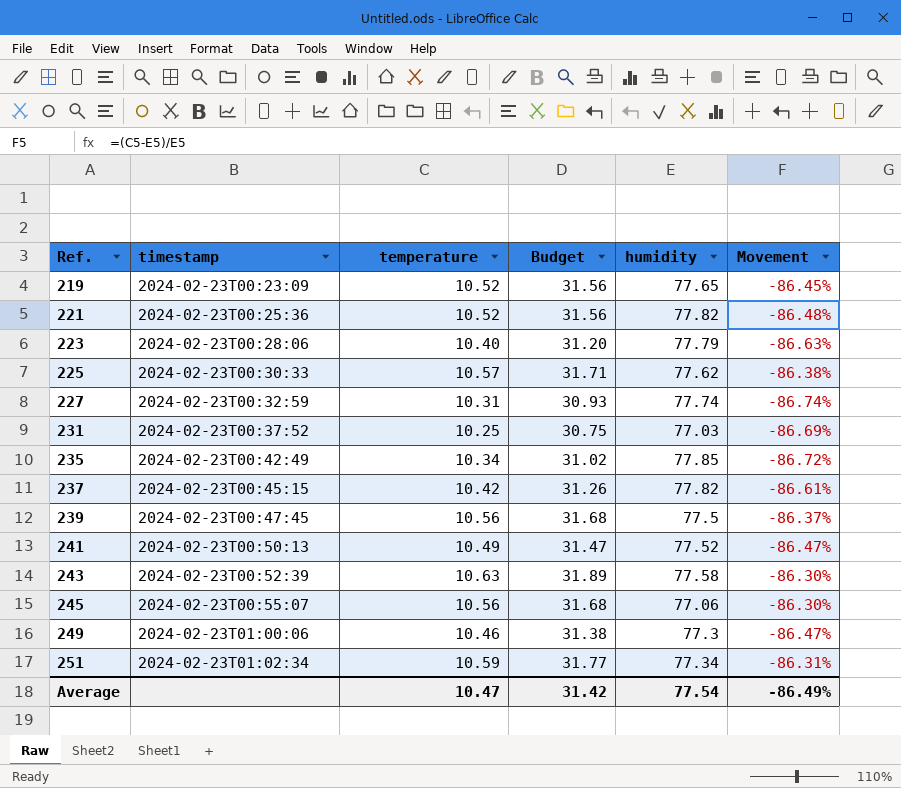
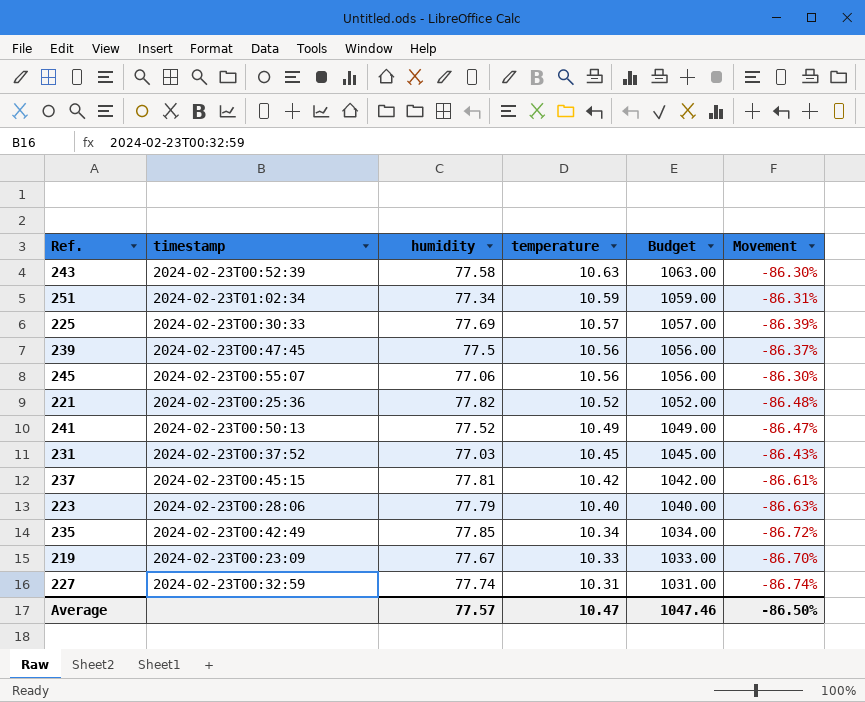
row order: Ref. ascending -> temperature descending
column humidity | position: 5 -> 3
column Budget | formula: [temperature] * 3 -> [temperature] * 100
row 249: 2024-02-23T01:00:06 | 10.46 | 31.38 | 77.3 | -86.47% -> none
225 | humidity: 77.62 -> 77.69
225 | Movement: -86.38% -> -86.39%
231 | temperature: 10.25 -> 10.45
231 | Movement: -86.69% -> -86.43%
237 | humidity: 77.82 -> 77.81
219 | humidity: 77.65 -> 77.67
219 | temperature: 10.52 -> 10.33
219 | Movement: -86.45% -> -86.70%
Average | humidity: 77.54 -> 77.57
Average | Budget: 31.42 -> 1047.46
Average | Movement: -86.49% -> -86.50%

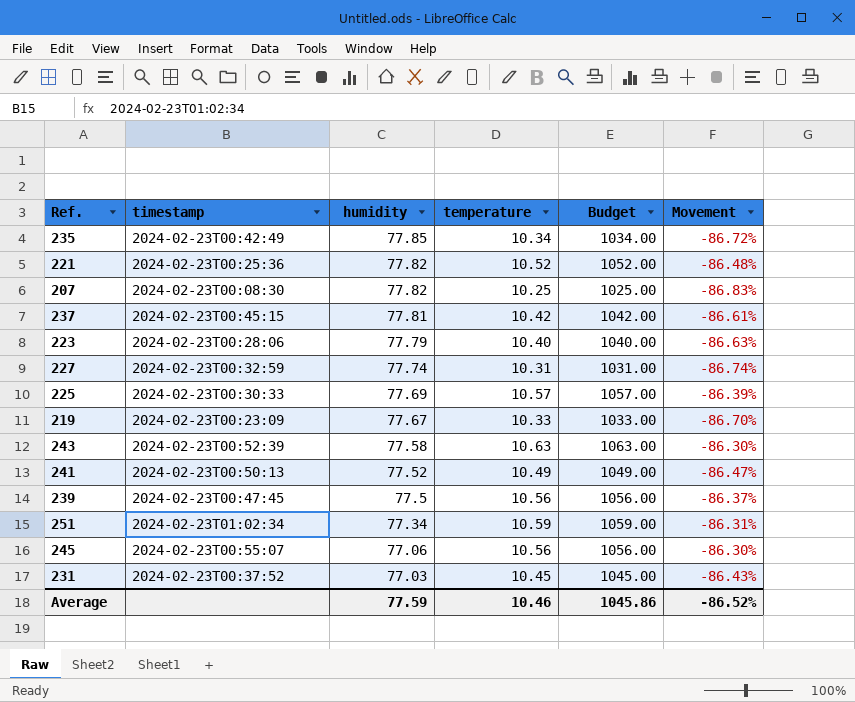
row order: temperature descending -> humidity descending
row 207: none -> 2024-02-23T00:08:30 | 77.82 | 10.25 | 1025.00 | -86.83%
Average | humidity: 77.57 -> 77.59
Average | temperature: 10.47 -> 10.46
Average | Budget: 1047.46 -> 1045.86
Average | Movement: -86.50% -> -86.52%

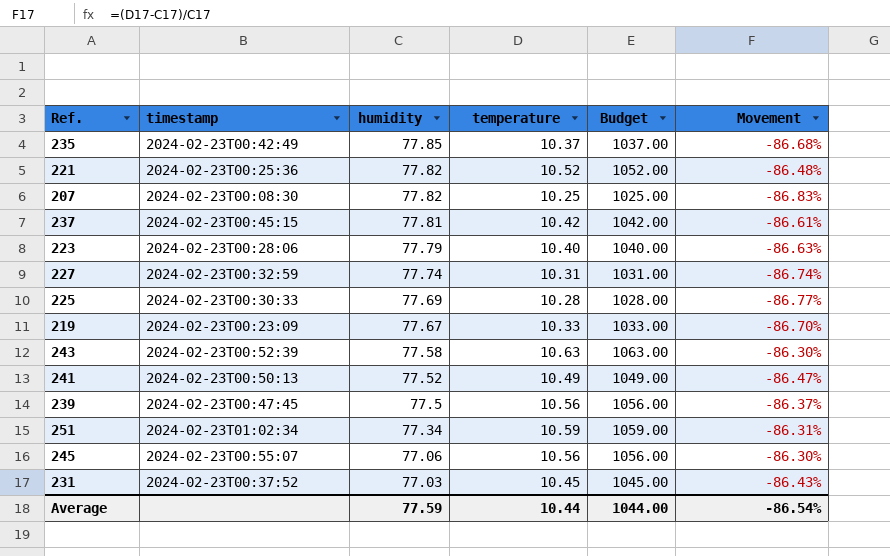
235 | temperature: 10.34 -> 10.37
235 | Budget: 1034.00 -> 1037.00
235 | Movement: -86.72% -> -86.68%
225 | temperature: 10.57 -> 10.28
225 | Budget: 1057.00 -> 1028.00
225 | Movement: -86.39% -> -86.77%
Average | temperature: 10.46 -> 10.44
Average | Budget: 1045.86 -> 1044.00
Average | Movement: -86.52% -> -86.54%

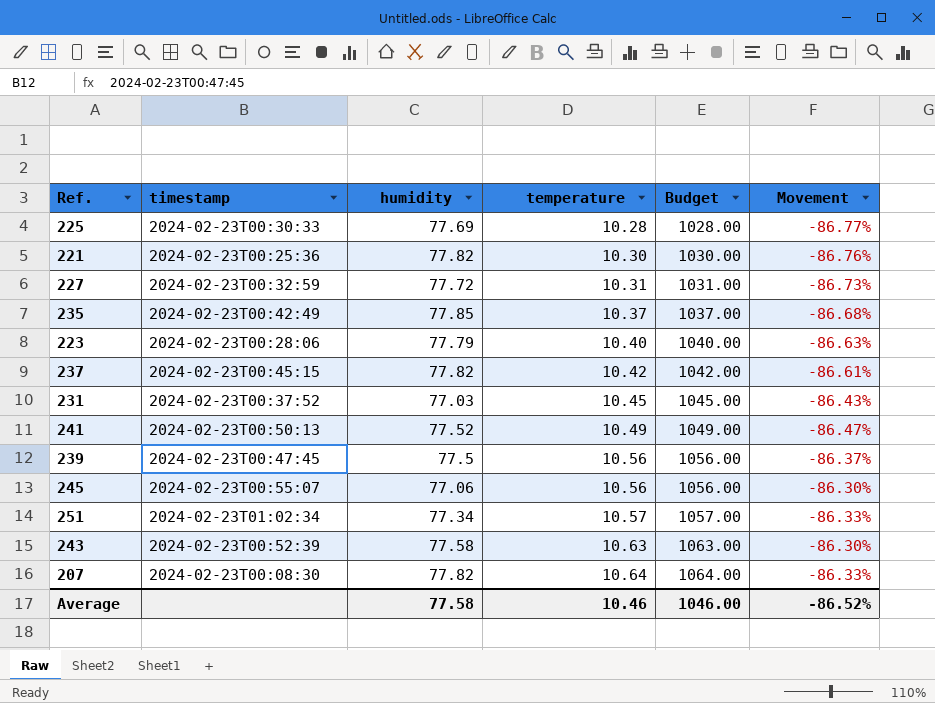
row order: humidity descending -> temperature ascending
row 219: 2024-02-23T00:23:09 | 77.67 | 10.33 | 1033.00 | -86.70% -> none
221 | temperature: 10.52 -> 10.30
221 | Budget: 1052.00 -> 1030.00
221 | Movement: -86.48% -> -86.76%
227 | humidity: 77.74 -> 77.72
227 | Movement: -86.74% -> -86.73%
237 | humidity: 77.81 -> 77.82
251 | temperature: 10.59 -> 10.57
251 | Budget: 1059.00 -> 1057.00
251 | Movement: -86.31% -> -86.33%
207 | temperature: 10.25 -> 10.64
207 | Budget: 1025.00 -> 1064.00
207 | Movement: -86.83% -> -86.33%
Average | humidity: 77.59 -> 77.58
Average | temperature: 10.44 -> 10.46
Average | Budget: 1044.00 -> 1046.00
Average | Movement: -86.54% -> -86.52%

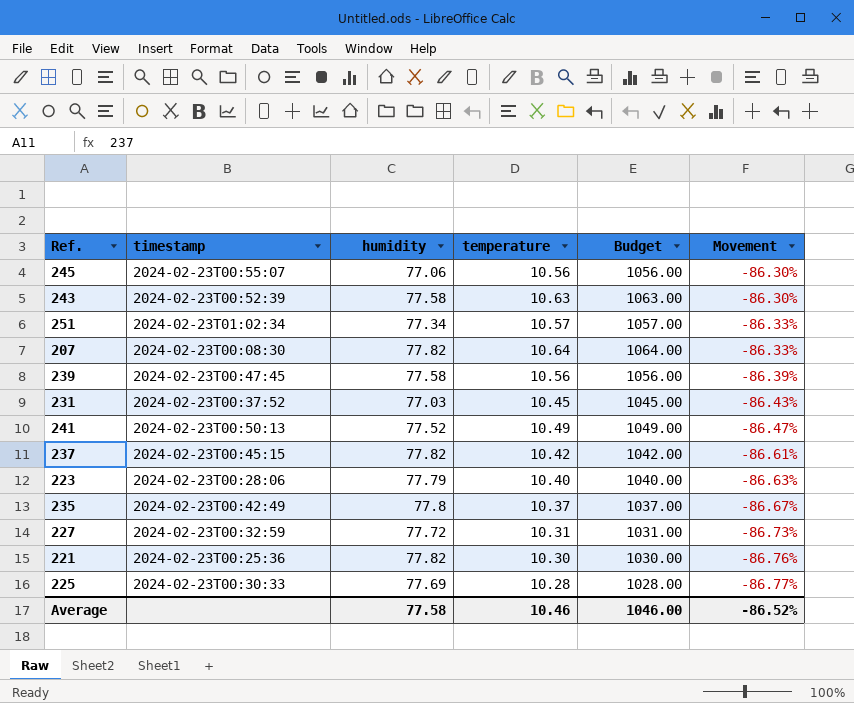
row order: temperature ascending -> Movement descending
239 | humidity: 77.5 -> 77.58
239 | Movement: -86.37% -> -86.39%
235 | humidity: 77.85 -> 77.8
235 | Movement: -86.68% -> -86.67%

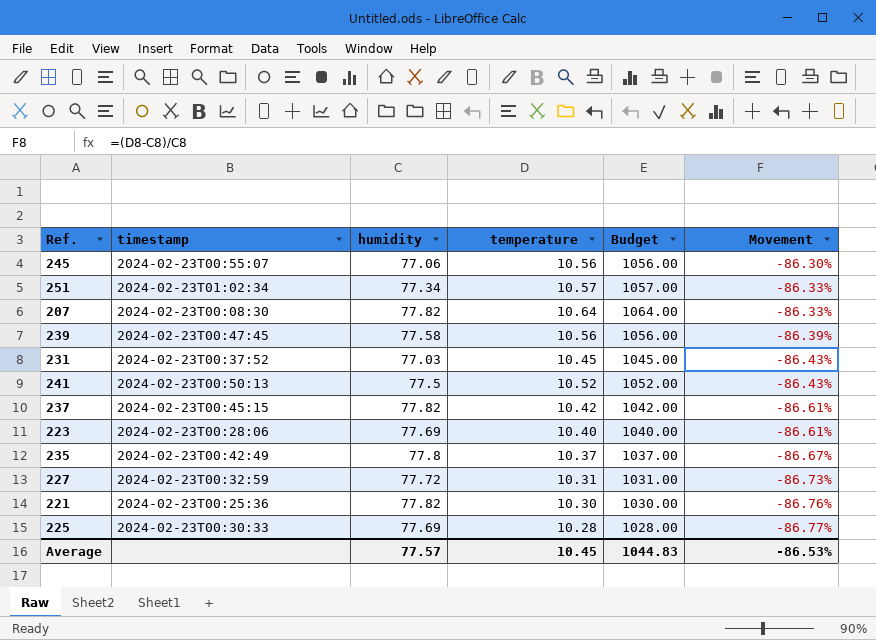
row 243: 2024-02-23T00:52:39 | 77.58 | 10.63 | 1063.00 | -86.30% -> none
241 | humidity: 77.52 -> 77.5
241 | temperature: 10.49 -> 10.52
241 | Budget: 1049.00 -> 1052.00
241 | Movement: -86.47% -> -86.43%
223 | humidity: 77.79 -> 77.69
223 | Movement: -86.63% -> -86.61%
Average | humidity: 77.58 -> 77.57
Average | temperature: 10.46 -> 10.45
Average | Budget: 1046.00 -> 1044.83
Average | Movement: -86.52% -> -86.53%

